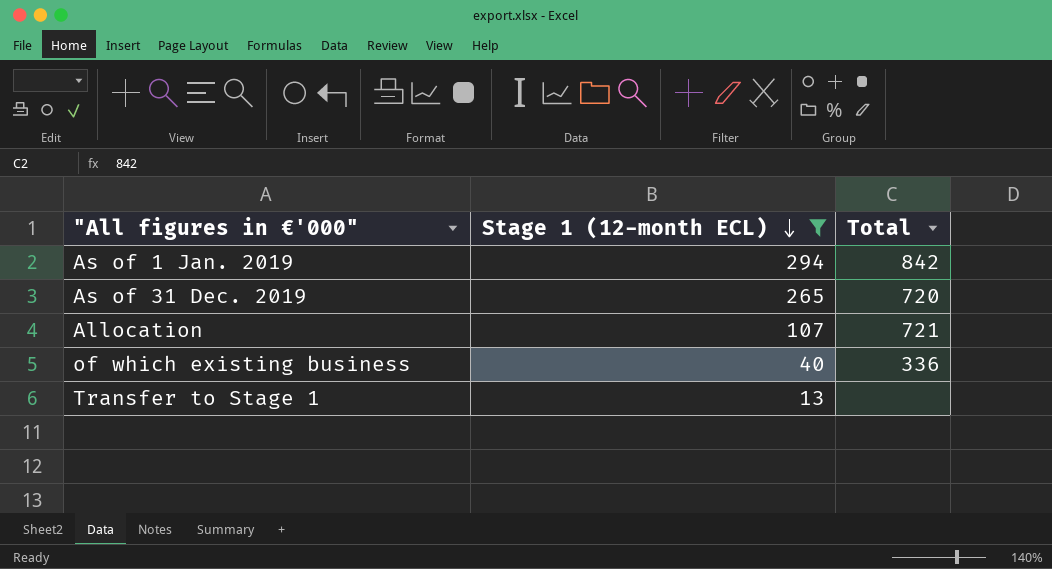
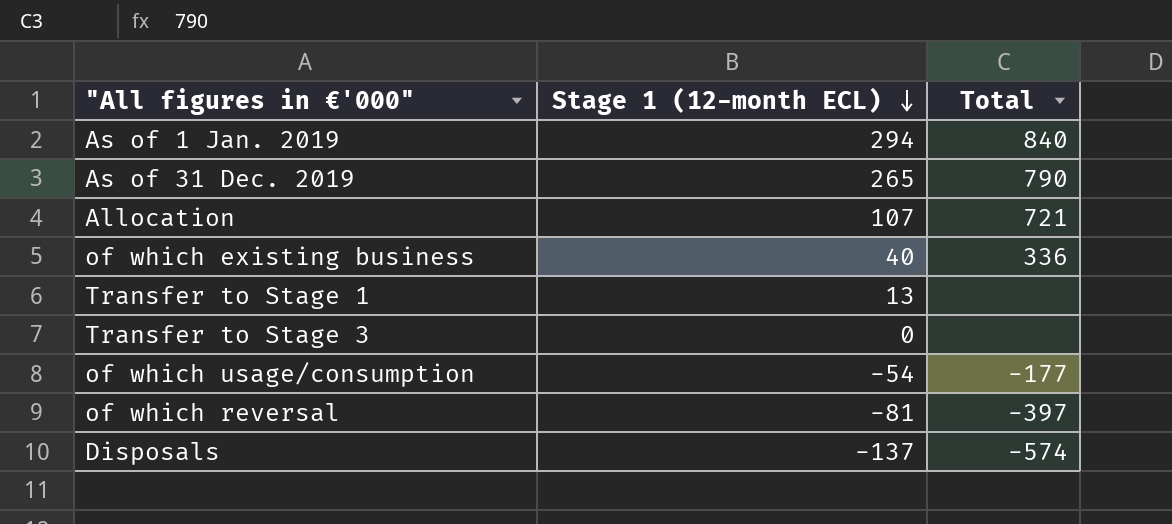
filter: Stage 1 (12-month ECL) >= 13 -> none
As of 1 Jan. 2019 | Total: 842 -> 840
As of 31 Dec. 2019 | Total: 720 -> 790

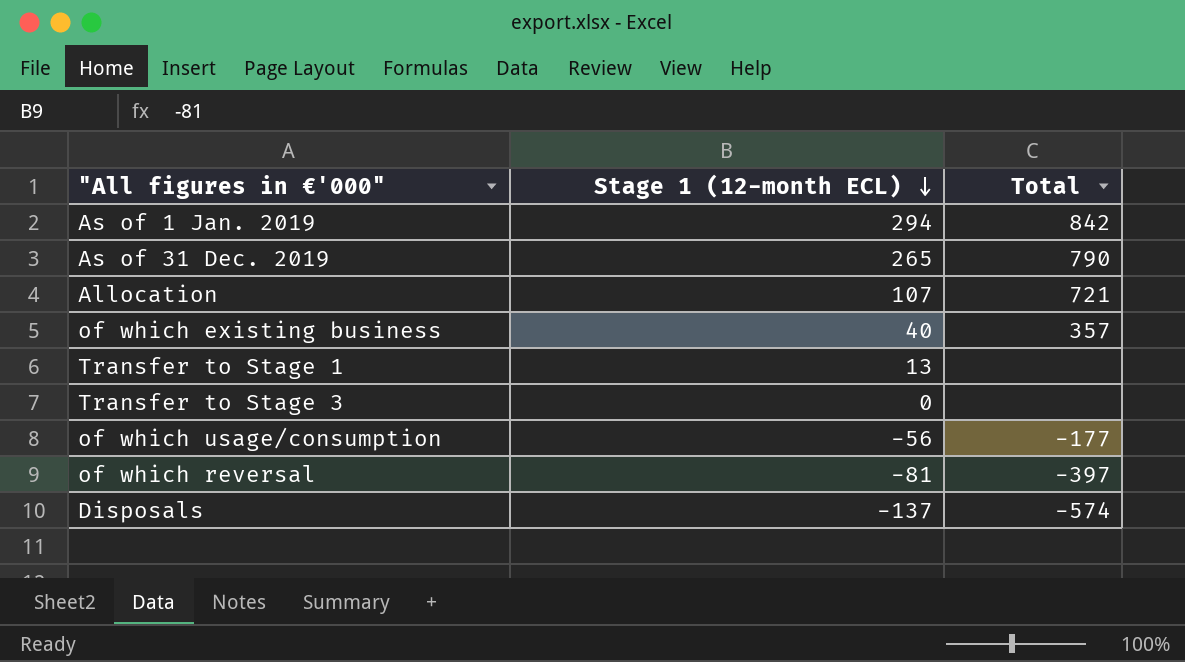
As of 1 Jan. 2019 | Total: 840 -> 842
of which existing business | Total: 336 -> 357
of which usage/consumption | Stage 1 (12-month ECL): -54 -> -56

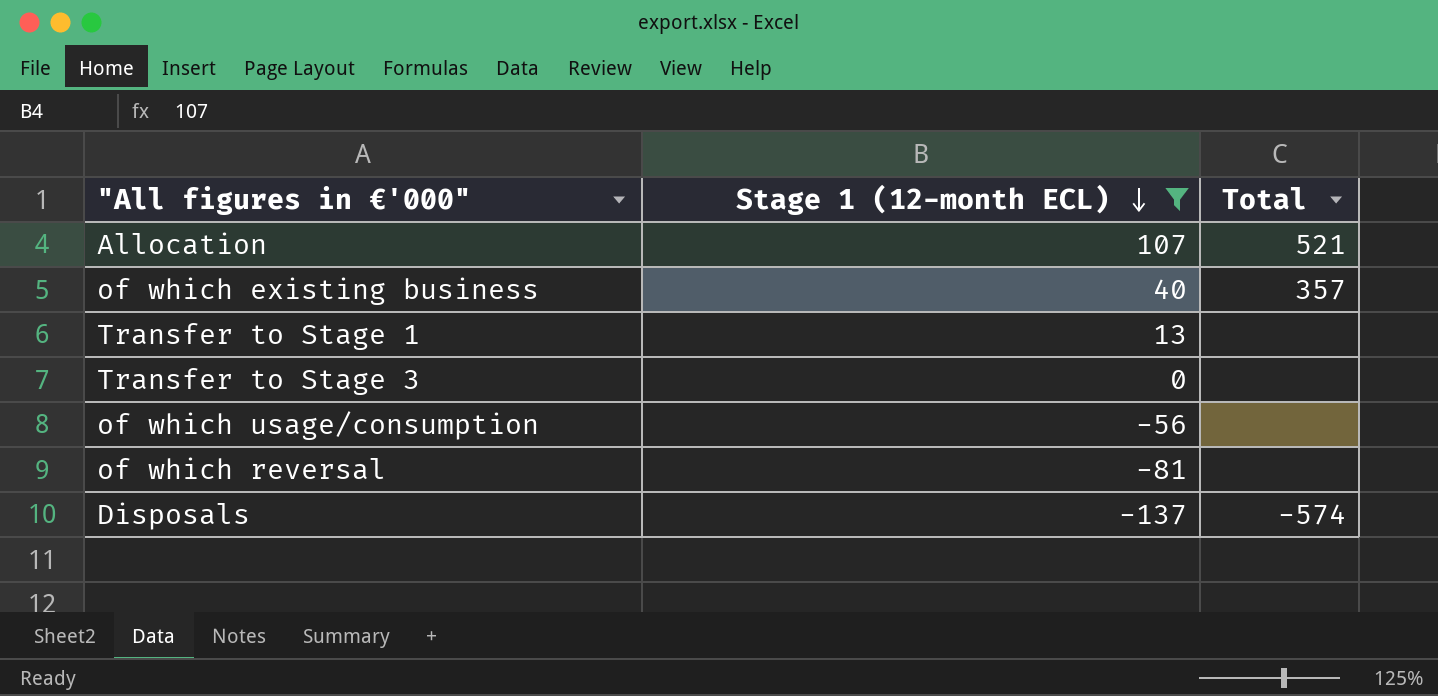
filter: none -> Stage 1 (12-month ECL) <= 107
Allocation | Total: 721 -> 521
of which usage/consumption | Total: -177 -> none
of which reversal | Total: -397 -> none

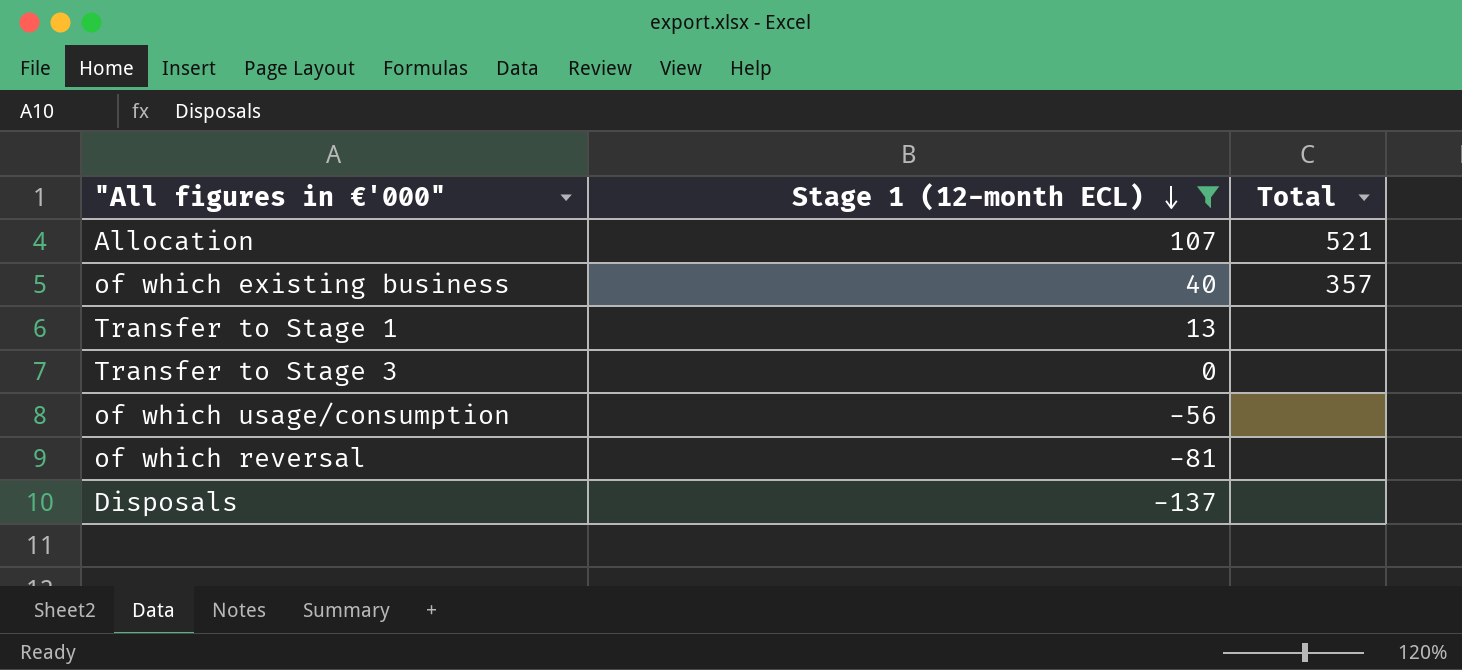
Disposals | Total: -574 -> none

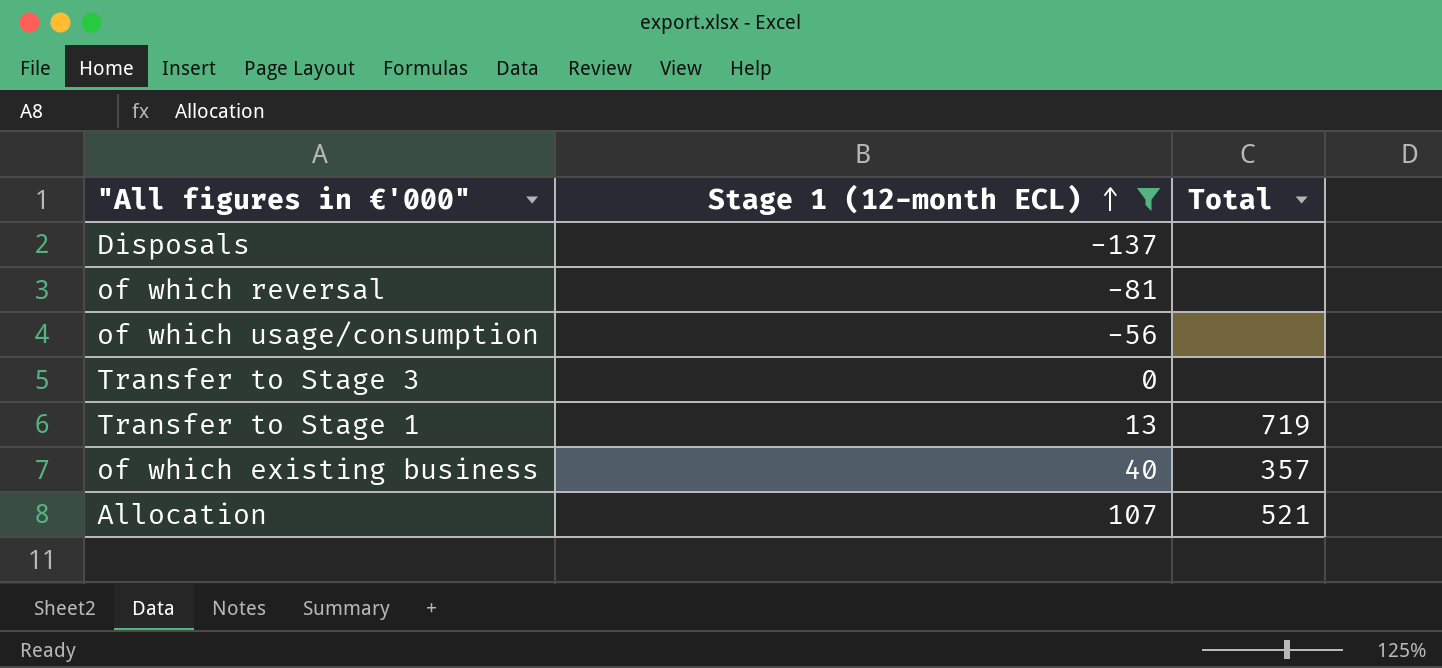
row order: Stage 1 (12-month ECL) descending -> Stage 1 (12-month ECL) ascending
Transfer to Stage 1 | Total: none -> 719

